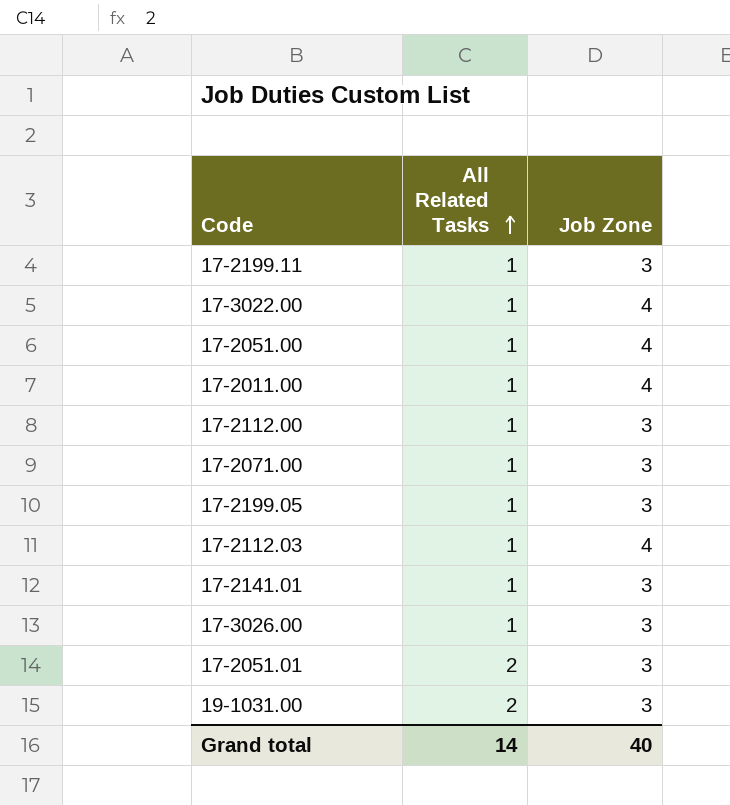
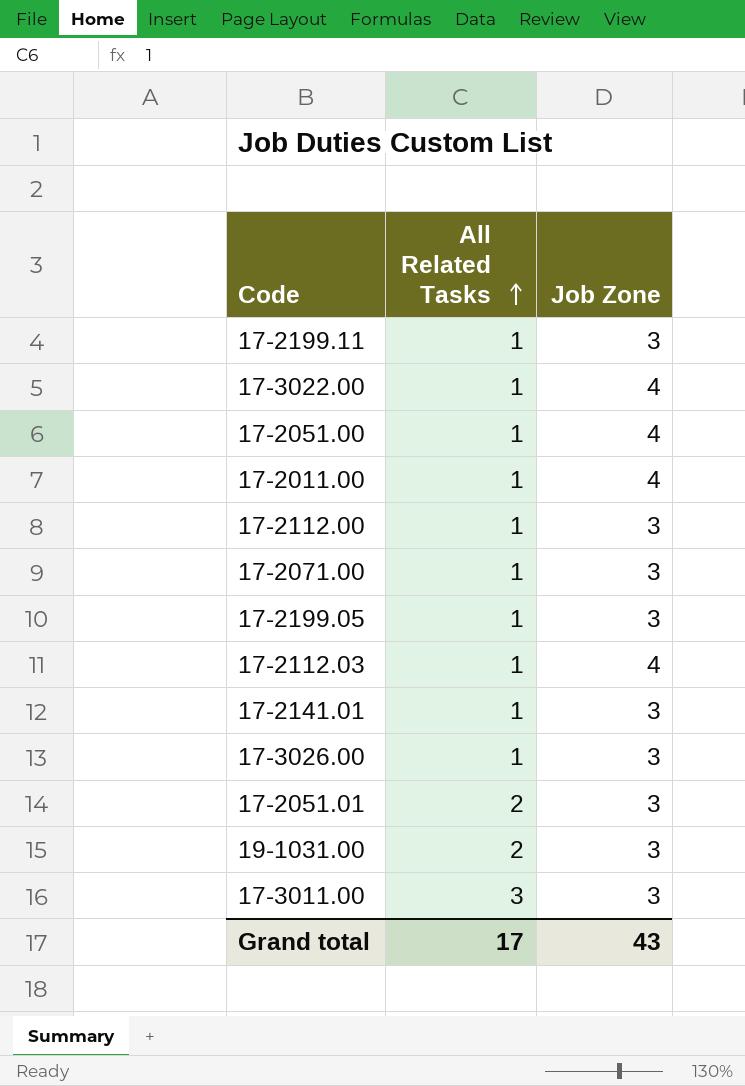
row 17-3011.00: none -> 3 | 3
Grand total | All Related Tasks: 14 -> 17
Grand total | Job Zone: 40 -> 43

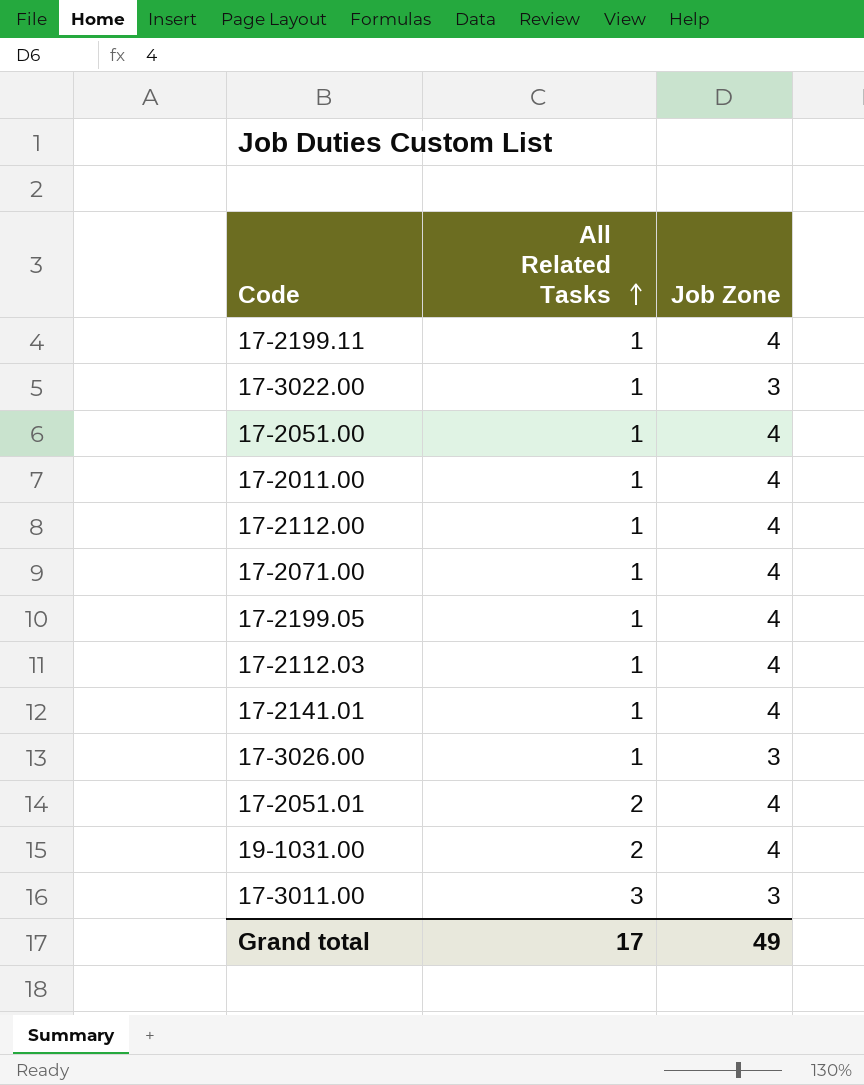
17-2199.11 | Job Zone: 3 -> 4
17-3022.00 | Job Zone: 4 -> 3
17-2112.00 | Job Zone: 3 -> 4
17-2071.00 | Job Zone: 3 -> 4
17-2199.05 | Job Zone: 3 -> 4
17-2141.01 | Job Zone: 3 -> 4
17-2051.01 | Job Zone: 3 -> 4
19-1031.00 | Job Zone: 3 -> 4
Grand total | Job Zone: 43 -> 49

